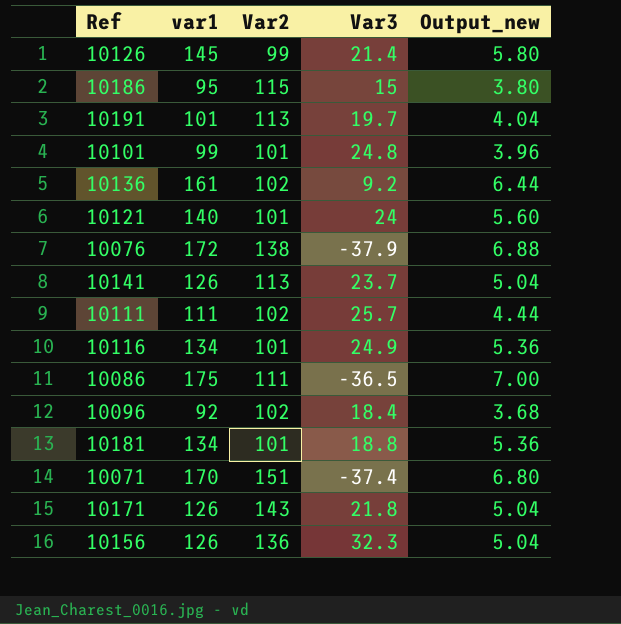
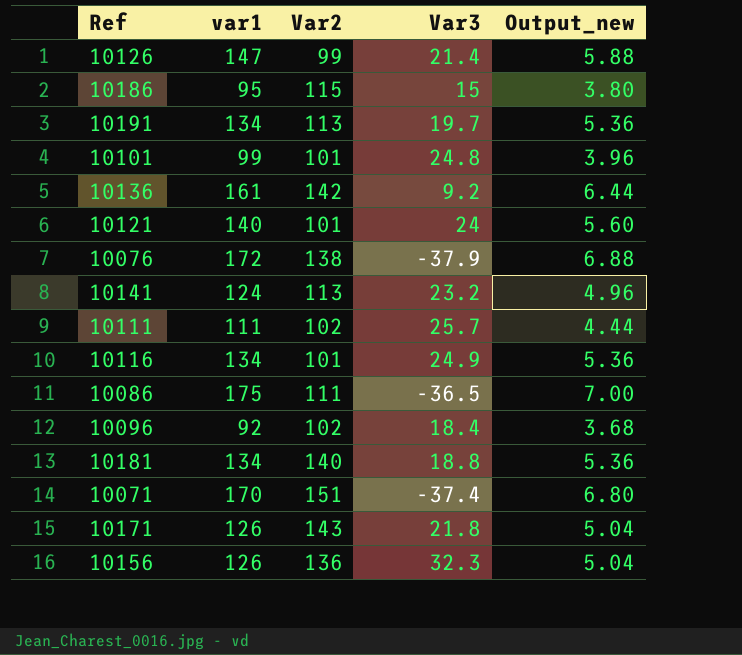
10126 | var1: 145 -> 147
10126 | Output_new: 5.80 -> 5.88
10191 | var1: 101 -> 134
10191 | Output_new: 4.04 -> 5.36
10136 | Var2: 102 -> 142
10141 | var1: 126 -> 124
10141 | Var3: 23.7 -> 23.2
10141 | Output_new: 5.04 -> 4.96
10181 | Var2: 101 -> 140

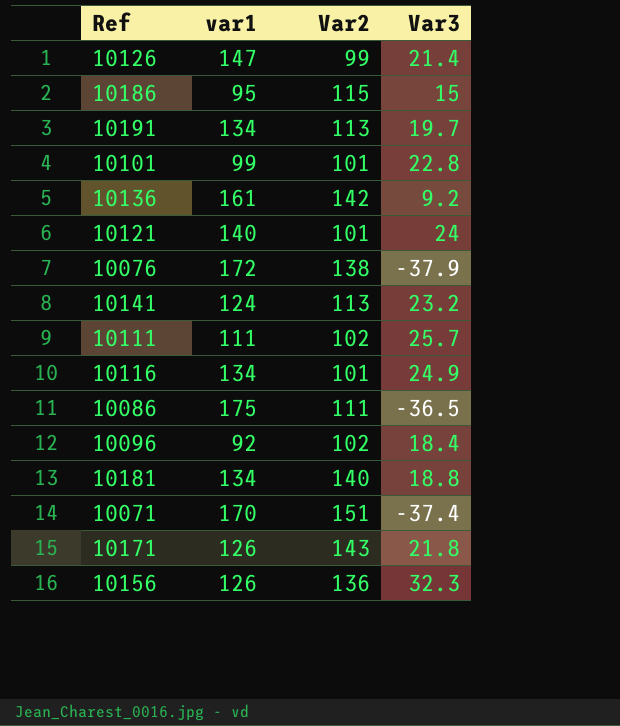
column Output_new | formula: [var1] * 0.04 -> none
10101 | Var3: 24.8 -> 22.8

